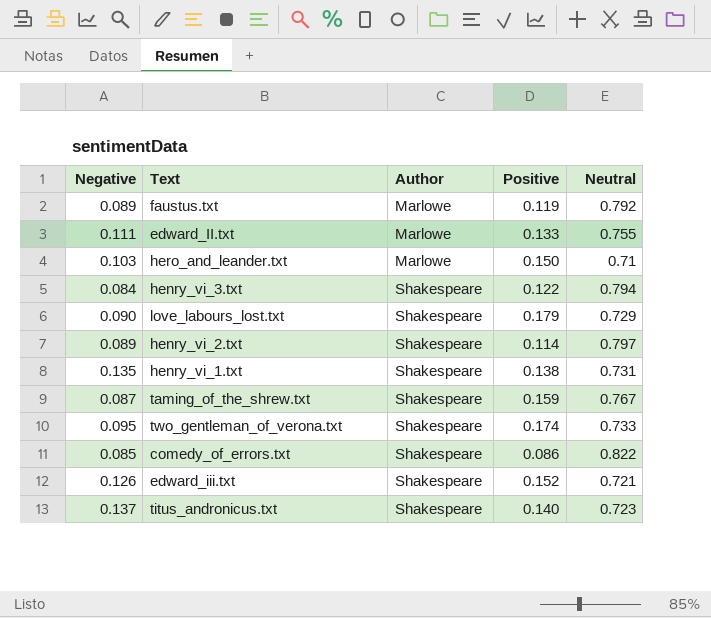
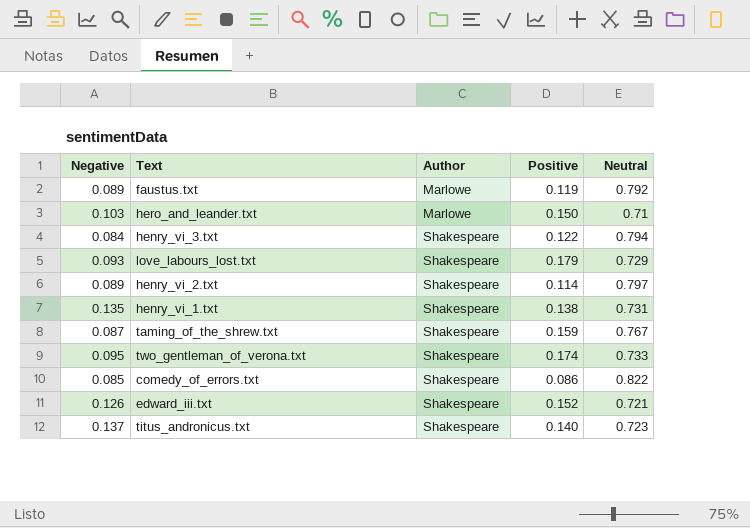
row edward_II.txt: 0.111 | Marlowe | 0.133 | 0.755 -> none
love_labours_lost.txt | Negative: 0.090 -> 0.093

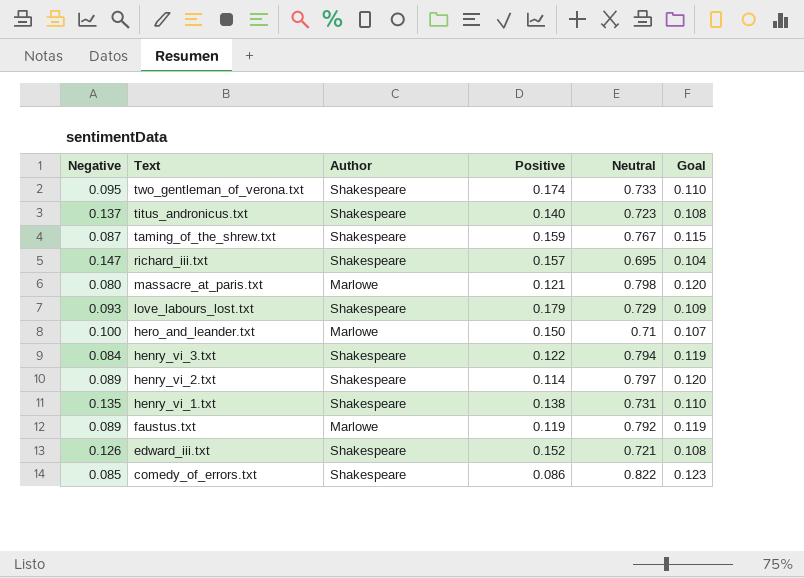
row order: Author ascending -> Text descending
column Goal | formula: none -> [Neutral] * 0.15
row richard_iii.txt: none -> 0.147 | Shakespeare | 0.157 | 0.695 | 0.104
row massacre_at_paris.txt: none -> 0.080 | Marlowe | 0.121 | 0.798 | 0.120
hero_and_leander.txt | Negative: 0.103 -> 0.100

